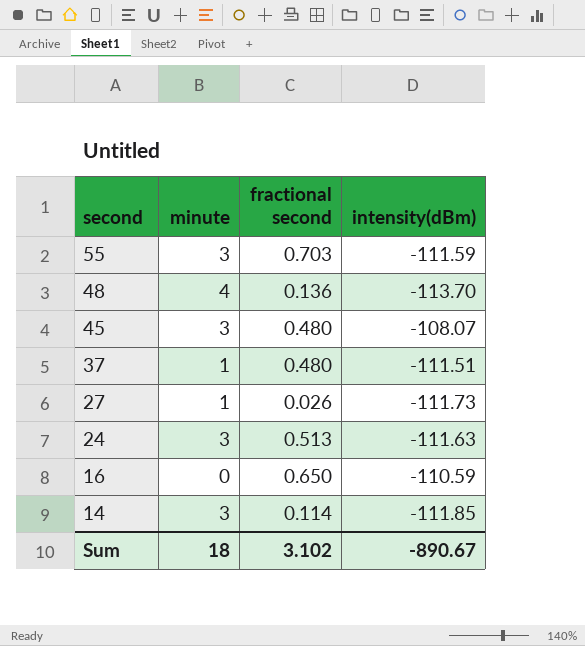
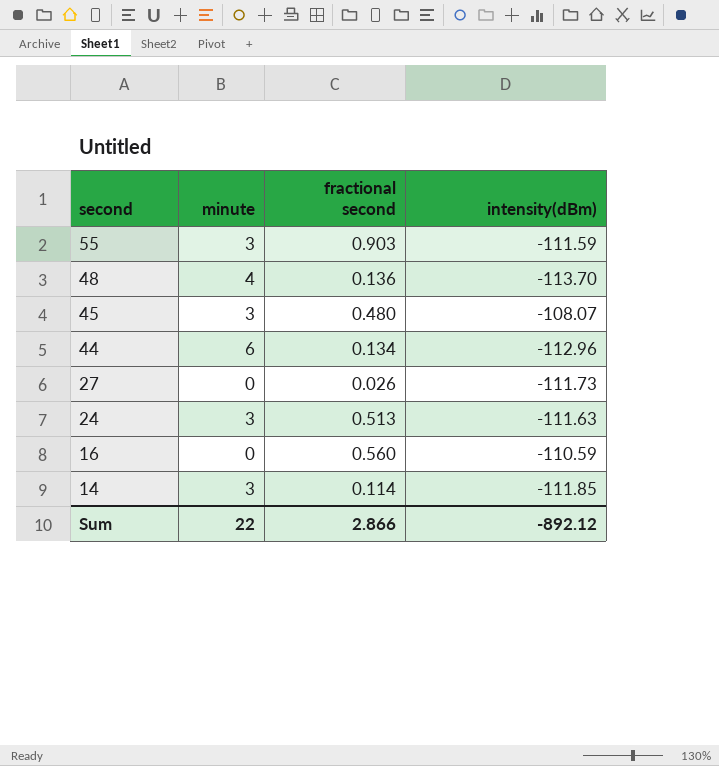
row 37: 1 | 0.480 | -111.51 -> none
55 | fractional second: 0.703 -> 0.903
row 44: none -> 6 | 0.134 | -112.96
27 | minute: 1 -> 0
16 | fractional second: 0.650 -> 0.560
Sum | minute: 18 -> 22
Sum | fractional second: 3.102 -> 2.866
Sum | intensity(dBm): -890.67 -> -892.12

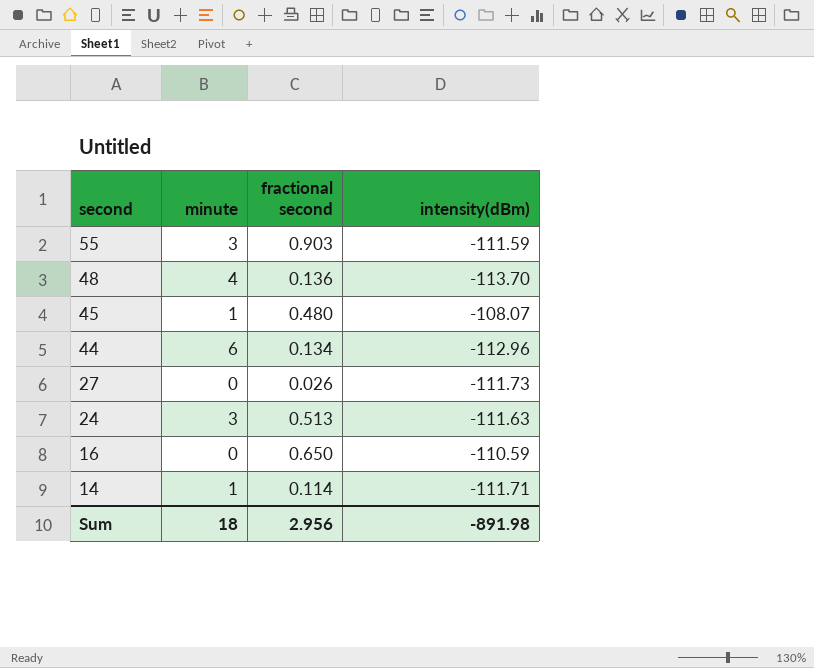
45 | minute: 3 -> 1
16 | fractional second: 0.560 -> 0.650
14 | minute: 3 -> 1
14 | intensity(dBm): -111.85 -> -111.71
Sum | minute: 22 -> 18
Sum | fractional second: 2.866 -> 2.956
Sum | intensity(dBm): -892.12 -> -891.98

